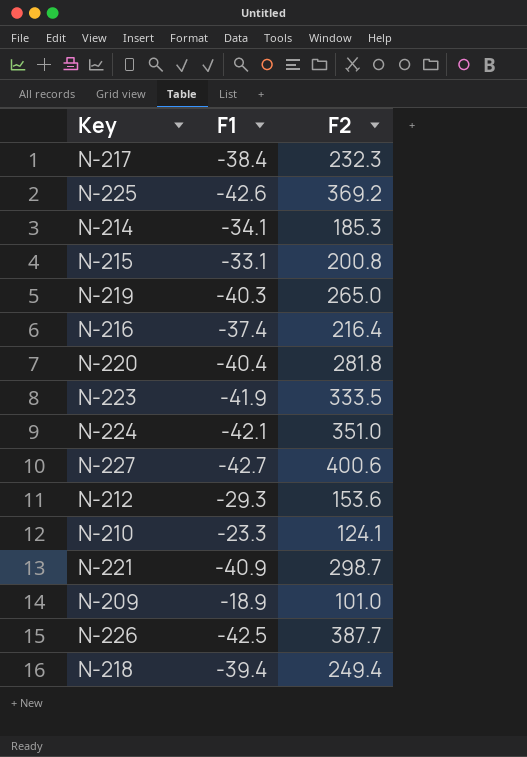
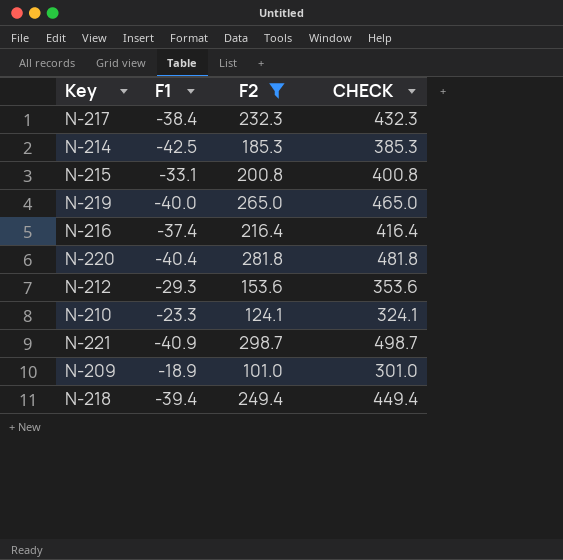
filter: none -> F2 <= 298.7
column CHECK | formula: none -> [F2] + 200
N-214 | F1: -34.1 -> -42.5
N-219 | F1: -40.3 -> -40.0

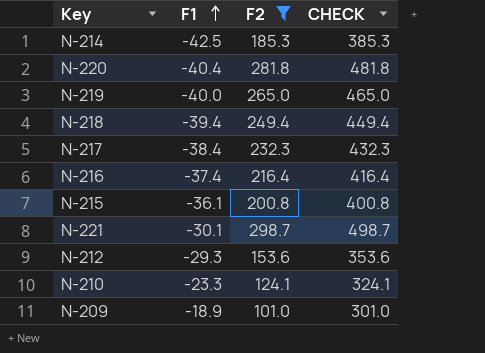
row order: none -> F1 ascending
N-215 | F1: -33.1 -> -36.1
N-221 | F1: -40.9 -> -30.1

